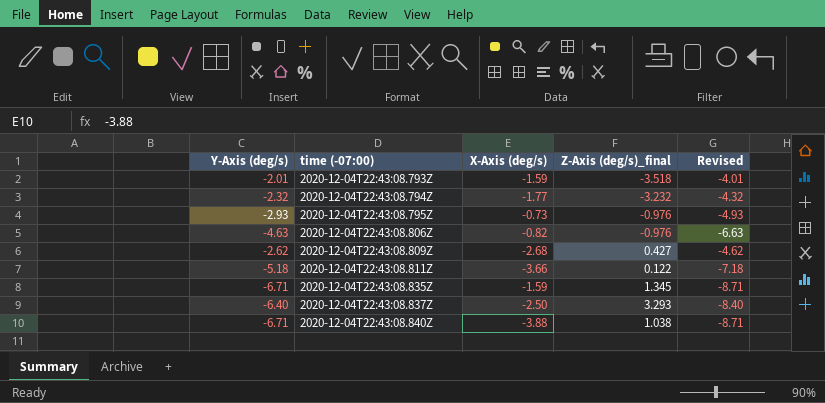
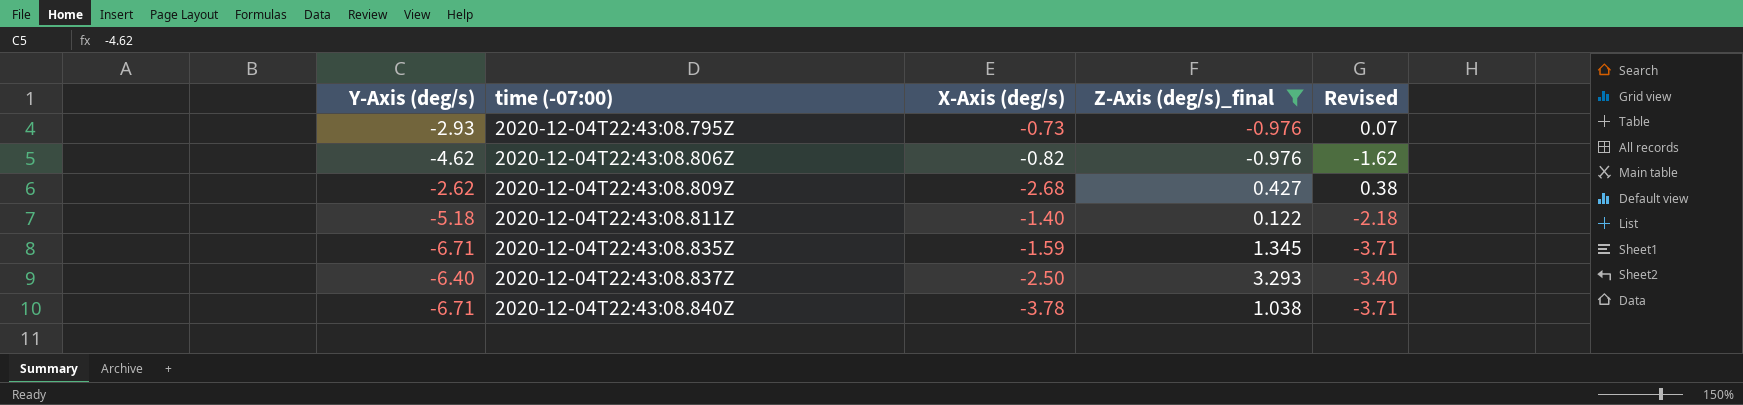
filter: none -> Z-Axis (deg/s)_final >= -0.976
column Revised | formula: [Y-Axis (deg/s)] - 2 -> [Y-Axis (deg/s)] + 3
2020-12-04T22:43:08.806Z | Y-Axis (deg/s): -4.63 -> -4.62
2020-12-04T22:43:08.811Z | X-Axis (deg/s): -3.66 -> -1.40
2020-12-04T22:43:08.840Z | X-Axis (deg/s): -3.88 -> -3.78

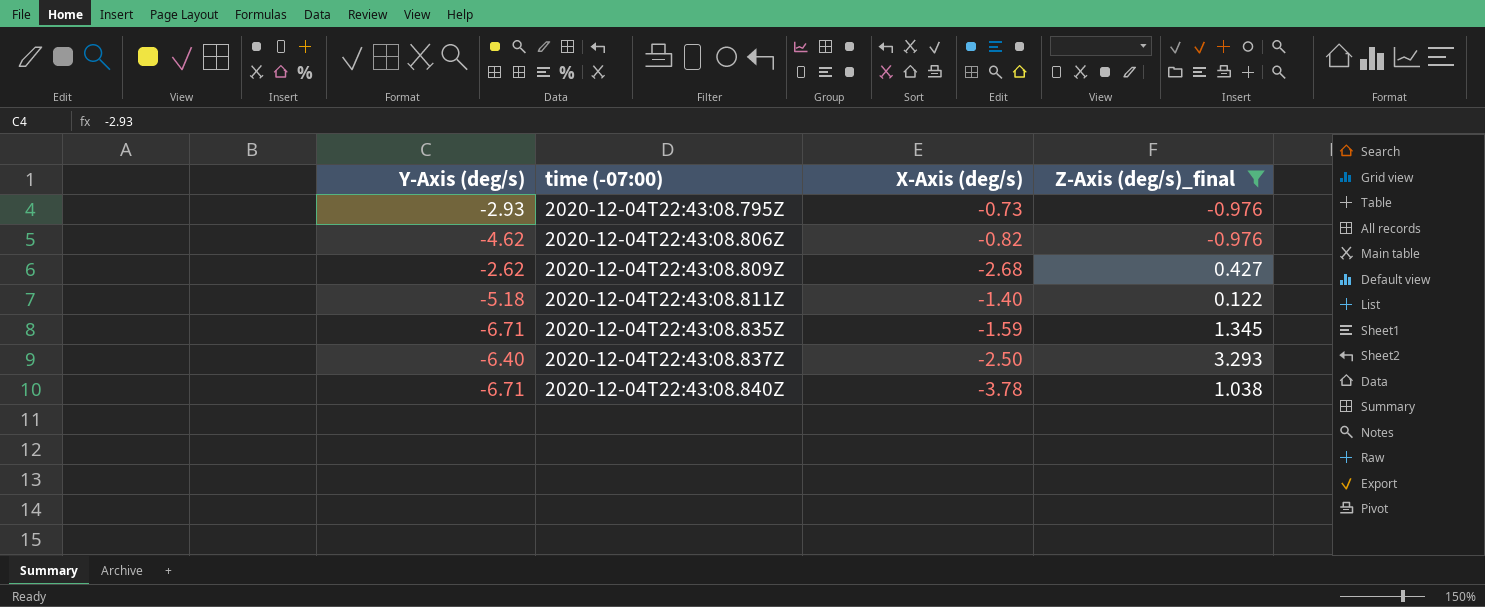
column Revised | formula: [Y-Axis (deg/s)] + 3 -> none

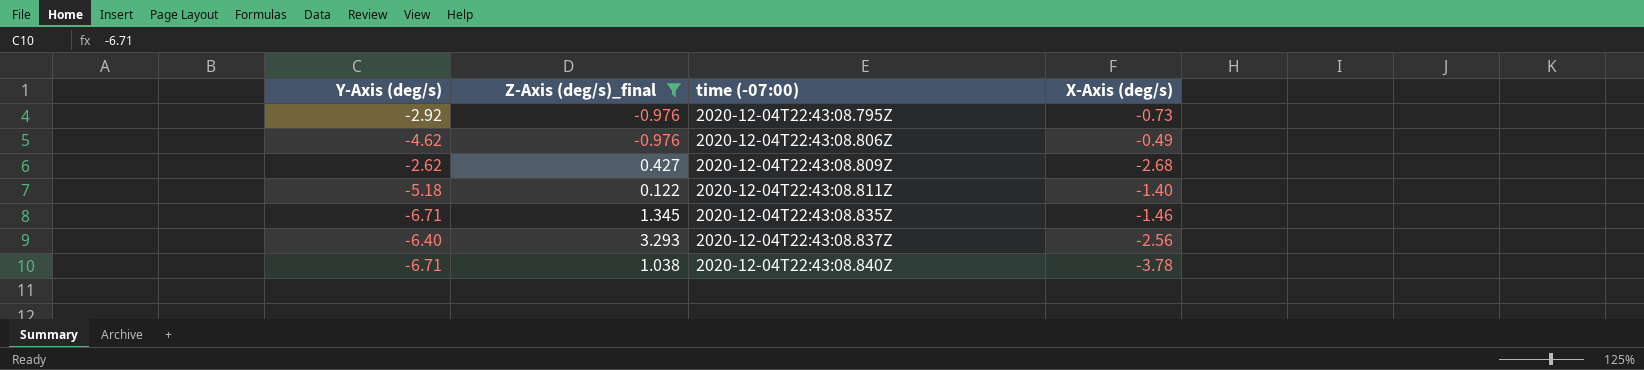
column Z-Axis (deg/s)_final | position: 4 -> 2
2020-12-04T22:43:08.795Z | Y-Axis (deg/s): -2.93 -> -2.92
2020-12-04T22:43:08.806Z | X-Axis (deg/s): -0.82 -> -0.49
2020-12-04T22:43:08.835Z | X-Axis (deg/s): -1.59 -> -1.46
2020-12-04T22:43:08.837Z | X-Axis (deg/s): -2.50 -> -2.56

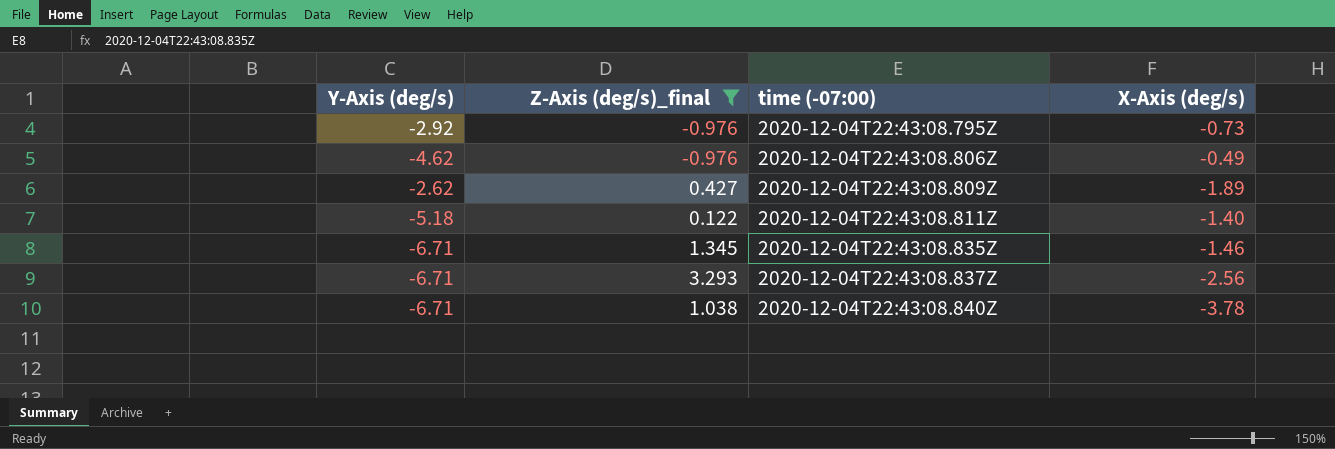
2020-12-04T22:43:08.809Z | X-Axis (deg/s): -2.68 -> -1.89
2020-12-04T22:43:08.837Z | Y-Axis (deg/s): -6.40 -> -6.71

